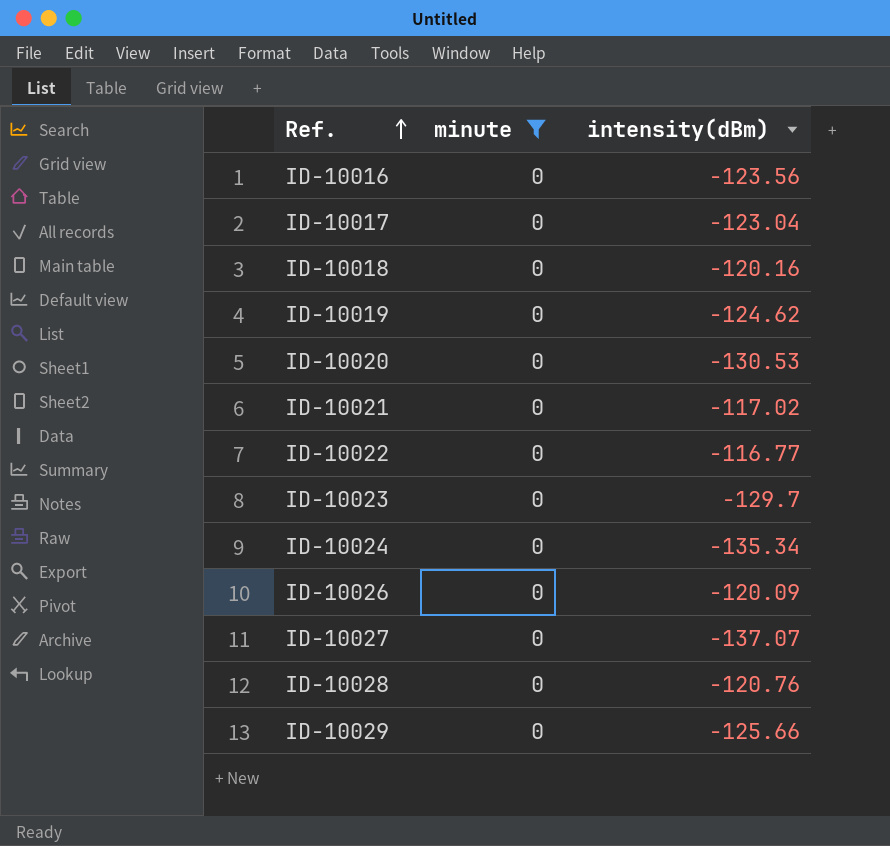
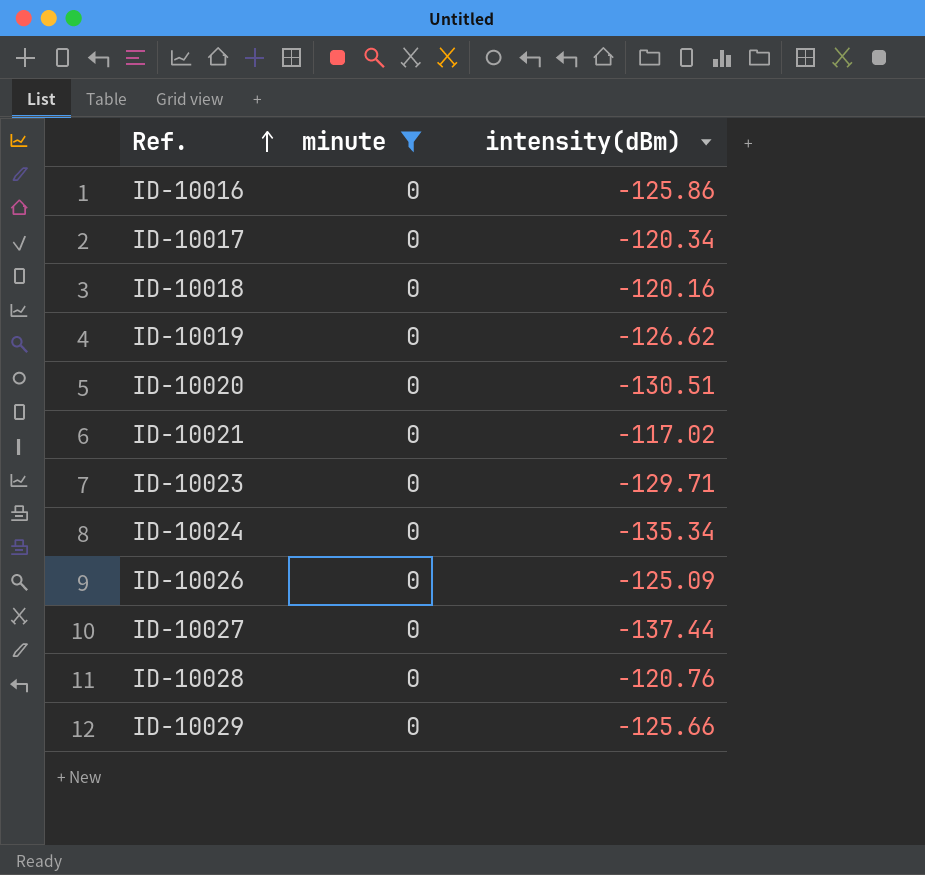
row ID-10022: 0 | -116.77 -> none
ID-10016 | intensity(dBm): -123.56 -> -125.86
ID-10017 | intensity(dBm): -123.04 -> -120.34
ID-10019 | intensity(dBm): -124.62 -> -126.62
ID-10020 | intensity(dBm): -130.53 -> -130.51
ID-10023 | intensity(dBm): -129.7 -> -129.71
ID-10026 | intensity(dBm): -120.09 -> -125.09
ID-10027 | intensity(dBm): -137.07 -> -137.44

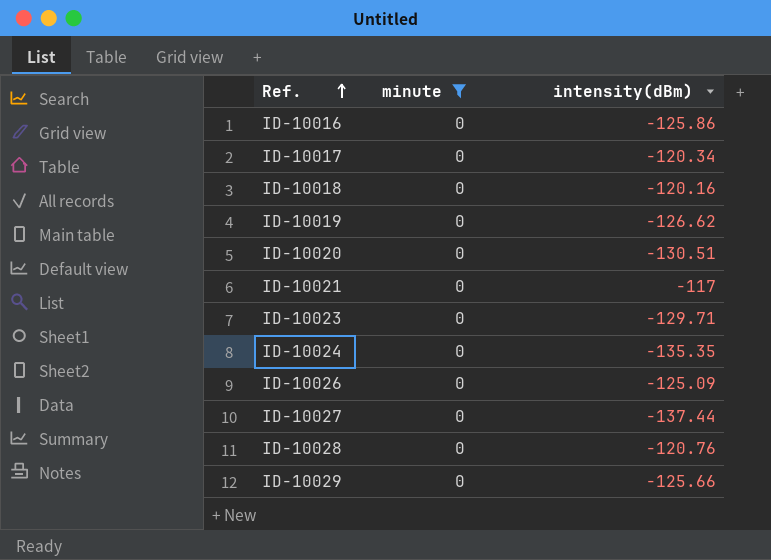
ID-10021 | intensity(dBm): -117.02 -> -117
ID-10024 | intensity(dBm): -135.34 -> -135.35

